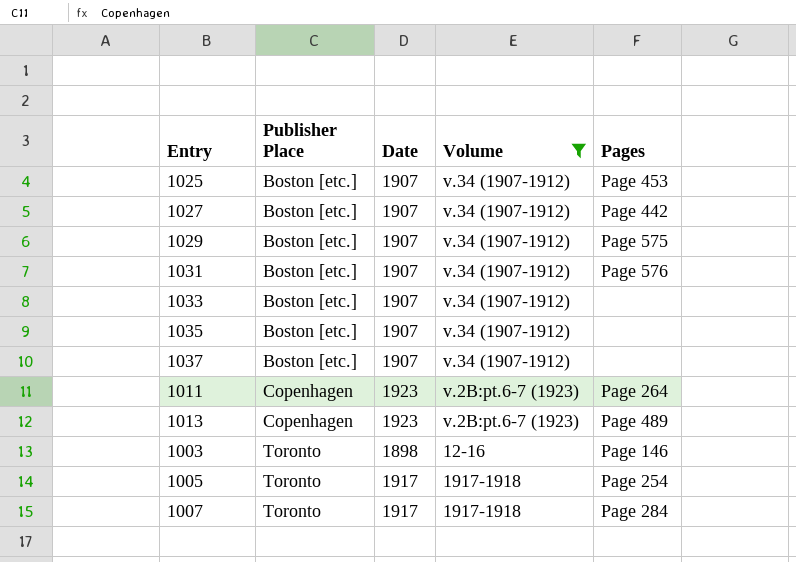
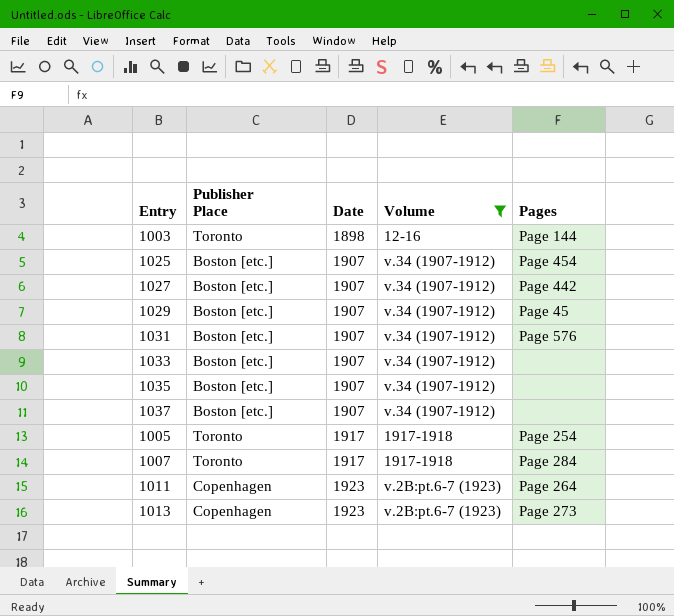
row order: Publisher Place ascending -> Date ascending
1003 | Pages: Page 146 -> Page 144
1025 | Pages: Page 453 -> Page 454
1029 | Pages: Page 575 -> Page 45
1013 | Pages: Page 489 -> Page 273

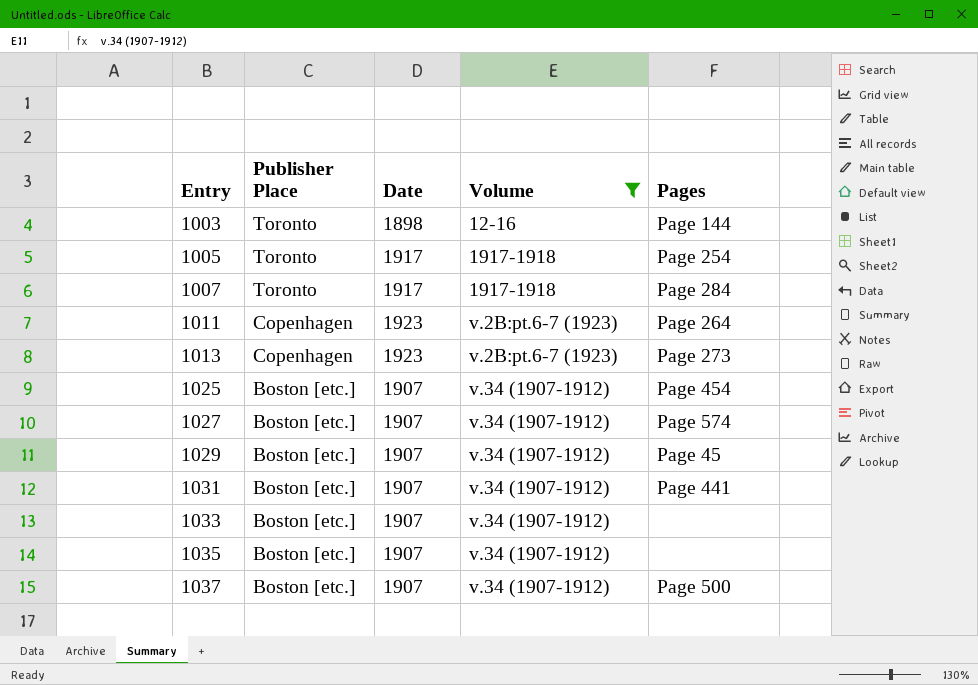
row order: Date ascending -> Entry ascending
1027 | Pages: Page 442 -> Page 574
1031 | Pages: Page 576 -> Page 441
1037 | Pages: none -> Page 500

